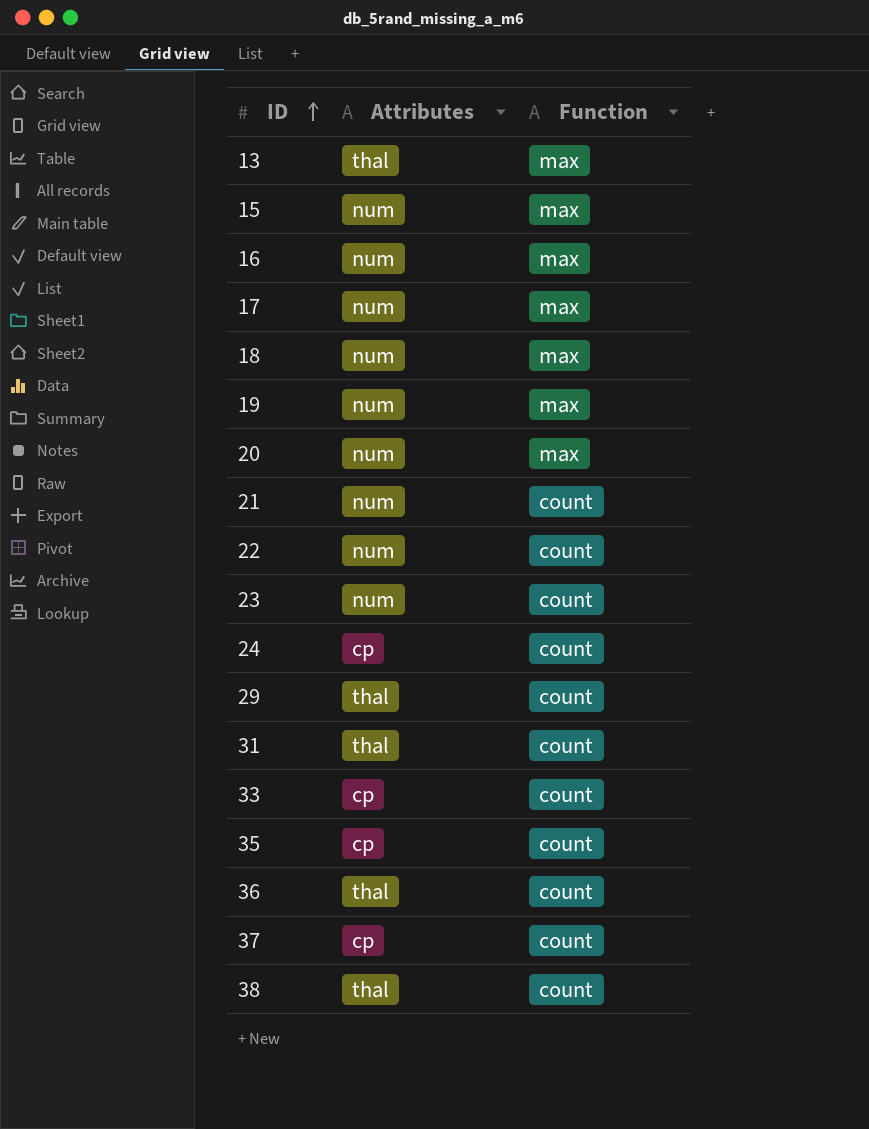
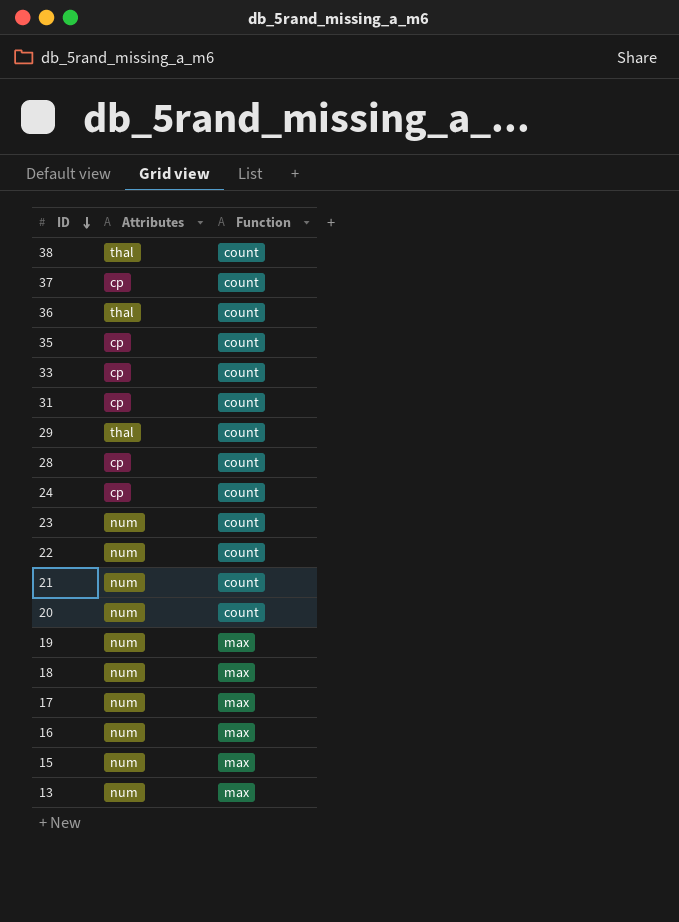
row order: ID ascending -> ID descending
31 | Attributes: thal -> cp
row 28: none -> cp | count
20 | Function: max -> count
13 | Attributes: thal -> num

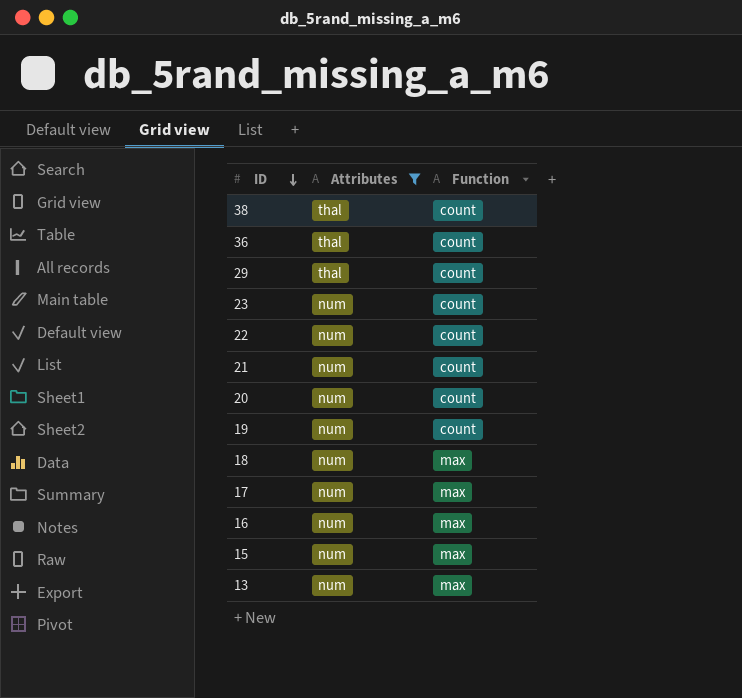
filter: none -> Attributes != cp
19 | Function: max -> count

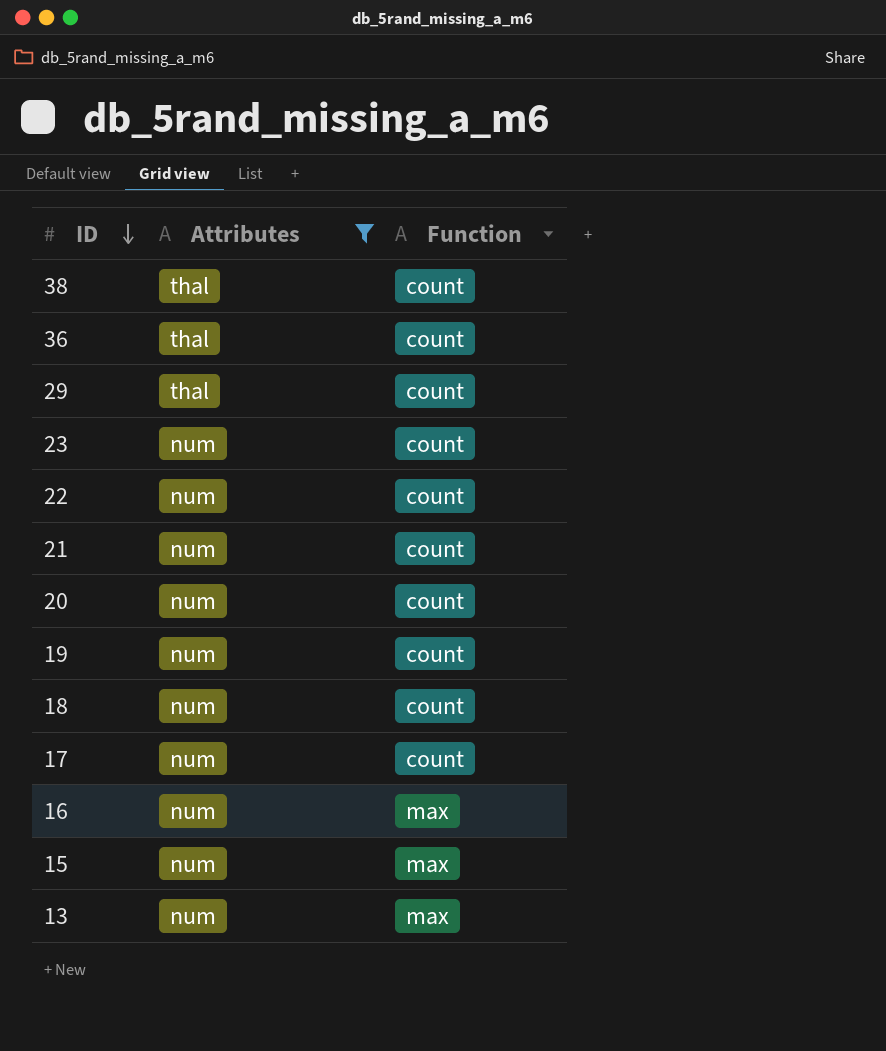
18 | Function: max -> count
17 | Function: max -> count

